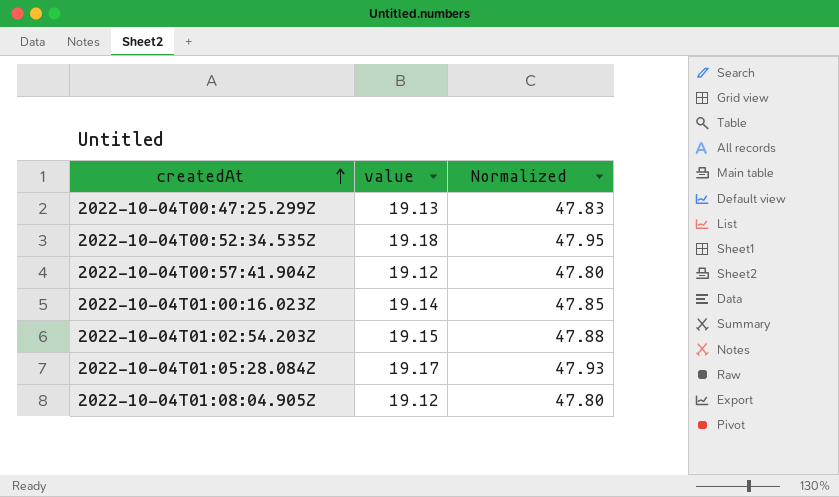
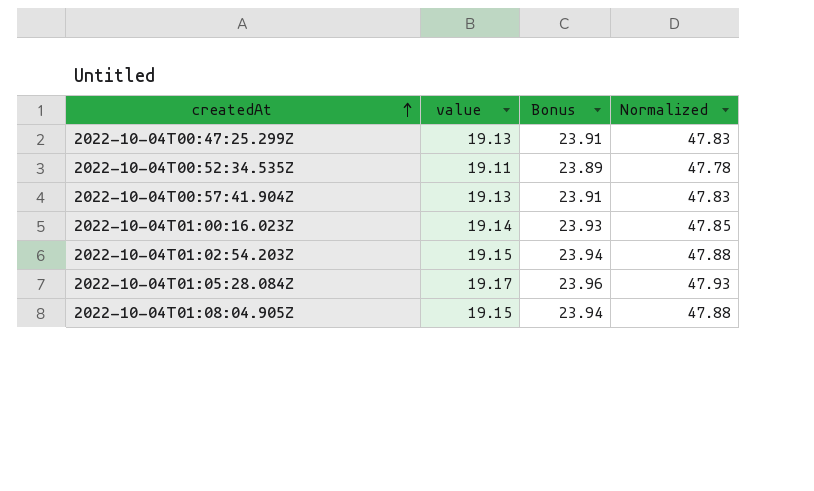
column Bonus | formula: none -> [value] * 1.25
2022-10-04T00:52:34.535Z | value: 19.18 -> 19.11
2022-10-04T00:52:34.535Z | Normalized: 47.95 -> 47.78
2022-10-04T00:57:41.904Z | value: 19.12 -> 19.13
2022-10-04T00:57:41.904Z | Normalized: 47.80 -> 47.83
2022-10-04T01:08:04.905Z | value: 19.12 -> 19.15
2022-10-04T01:08:04.905Z | Normalized: 47.80 -> 47.88

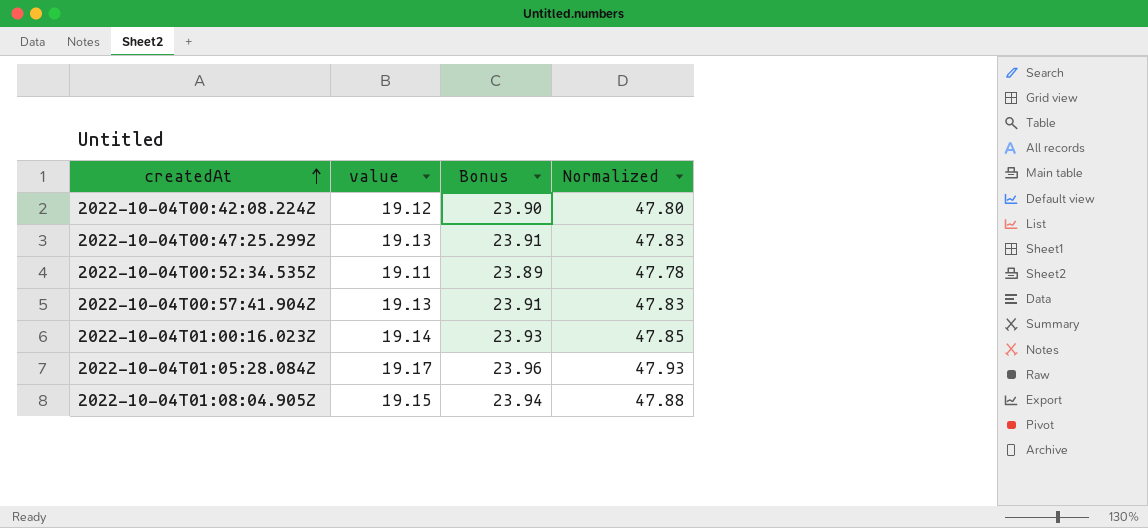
row 2022-10-04T01:02:54.203Z: 19.15 | 23.94 | 47.88 -> none
row 2022-10-04T00:42:08.224Z: none -> 19.12 | 23.90 | 47.80

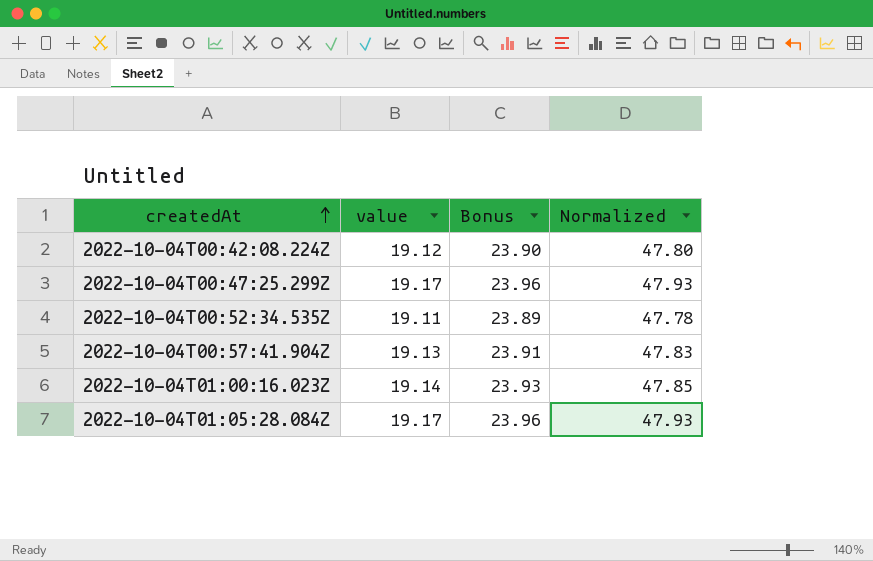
row 2022-10-04T01:08:04.905Z: 19.15 | 23.94 | 47.88 -> none
2022-10-04T00:47:25.299Z | value: 19.13 -> 19.17
2022-10-04T00:47:25.299Z | Bonus: 23.91 -> 23.96
2022-10-04T00:47:25.299Z | Normalized: 47.83 -> 47.93

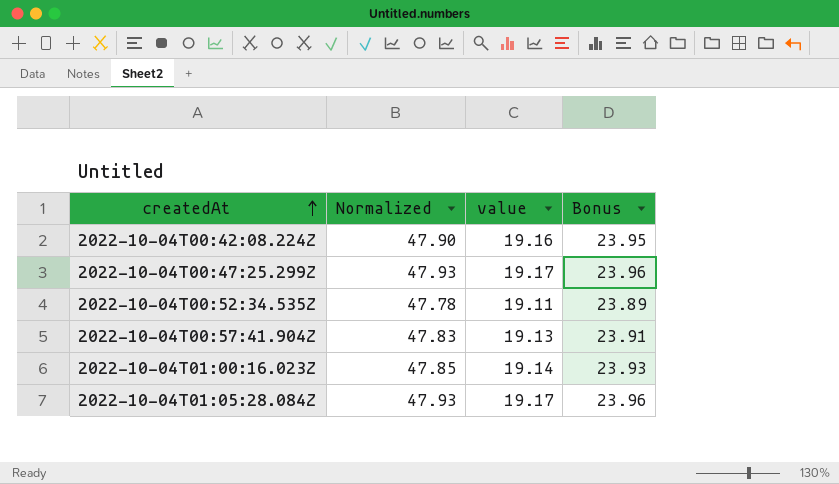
column Normalized | position: 4 -> 2
2022-10-04T00:42:08.224Z | Normalized: 47.80 -> 47.90
2022-10-04T00:42:08.224Z | value: 19.12 -> 19.16
2022-10-04T00:42:08.224Z | Bonus: 23.90 -> 23.95

